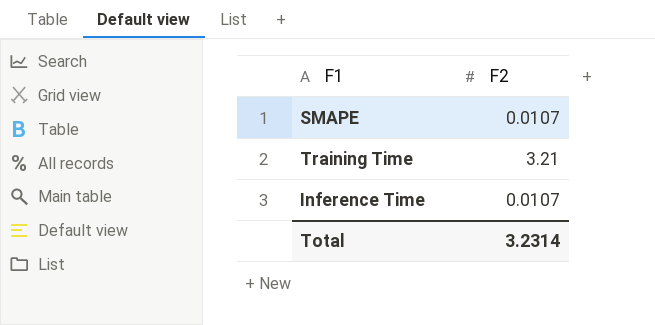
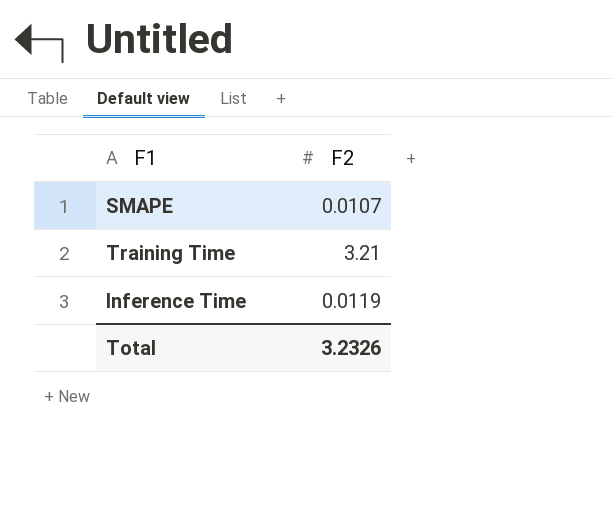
Inference Time | F2: 0.0107 -> 0.0119
Total | F2: 3.2314 -> 3.2326

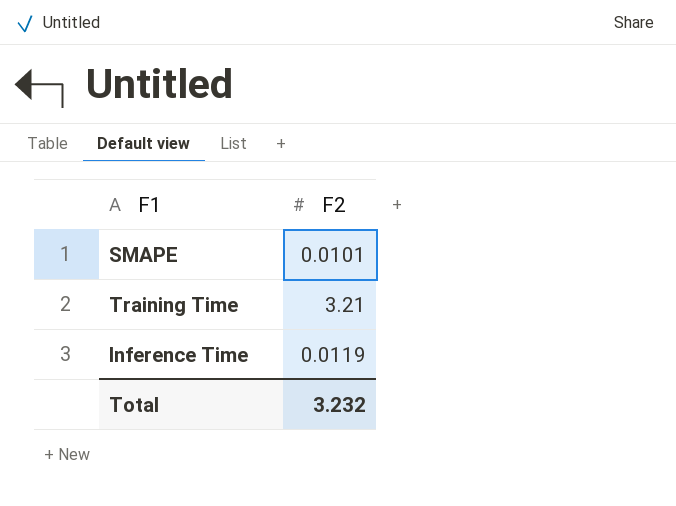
SMAPE | F2: 0.0107 -> 0.0101
Total | F2: 3.2326 -> 3.232

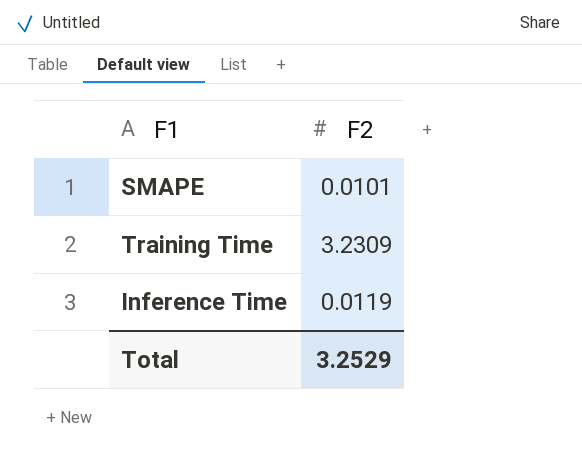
Training Time | F2: 3.21 -> 3.2309
Total | F2: 3.232 -> 3.2529

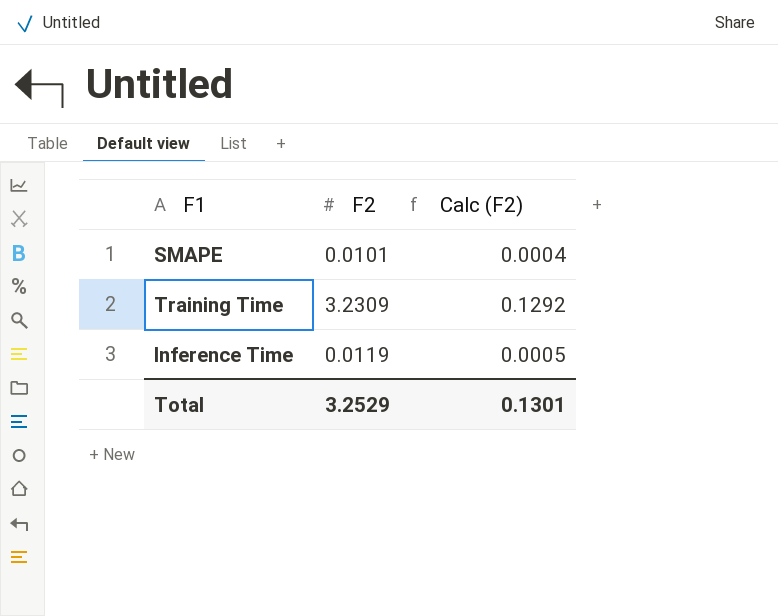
column Calc (F2) | formula: none -> [F2] * 0.04

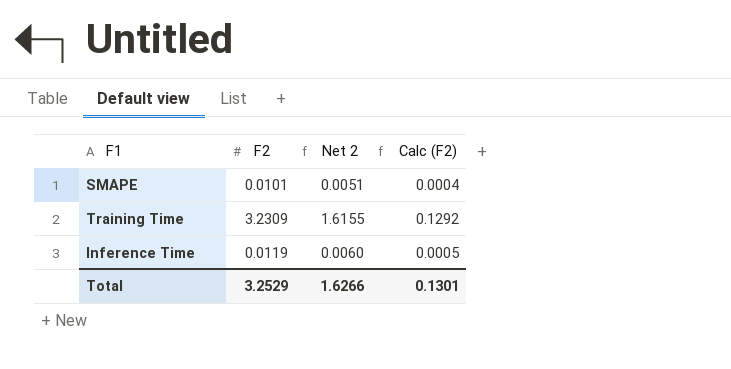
column Net 2 | formula: none -> [F2] * 0.5

